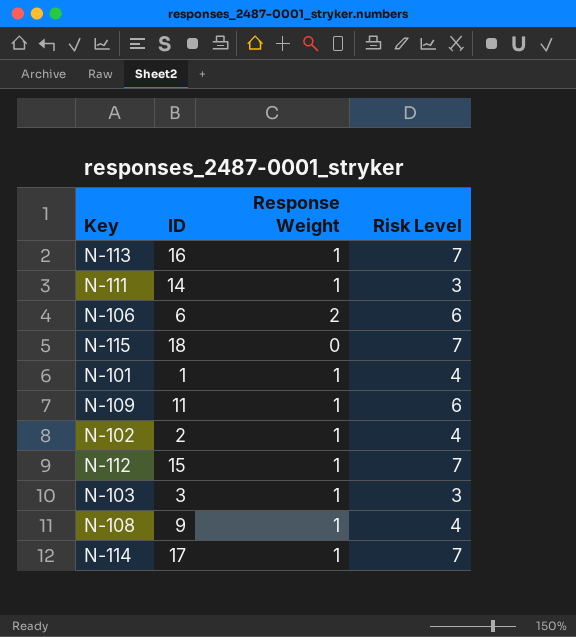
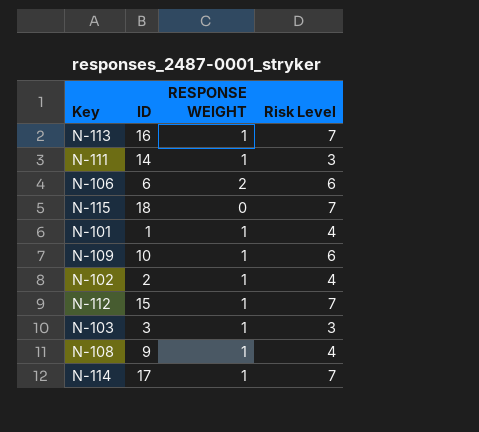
column name: Response Weight -> RESPONSE WEIGHT
N-109 | ID: 11 -> 10

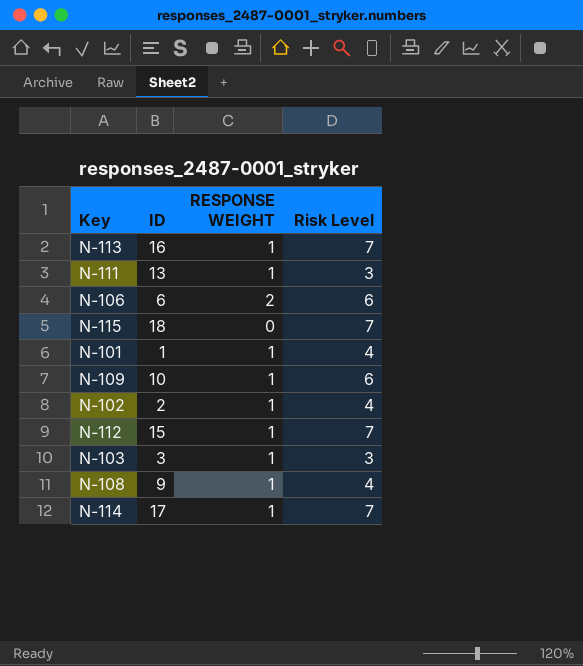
N-111 | ID: 14 -> 13

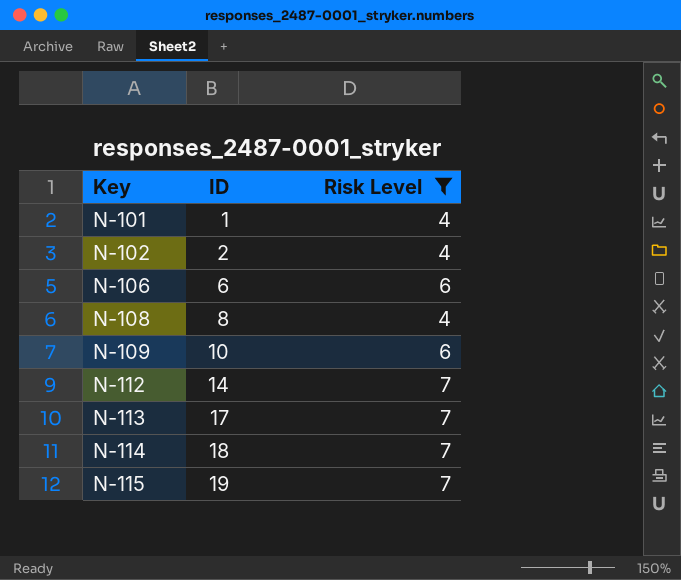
filter: none -> Risk Level != 3
row order: none -> Key ascending
column RESPONSE WEIGHT | position: 3 -> none
N-108 | ID: 9 -> 8
N-112 | ID: 15 -> 14
N-113 | ID: 16 -> 17
N-114 | ID: 17 -> 18
N-115 | ID: 18 -> 19

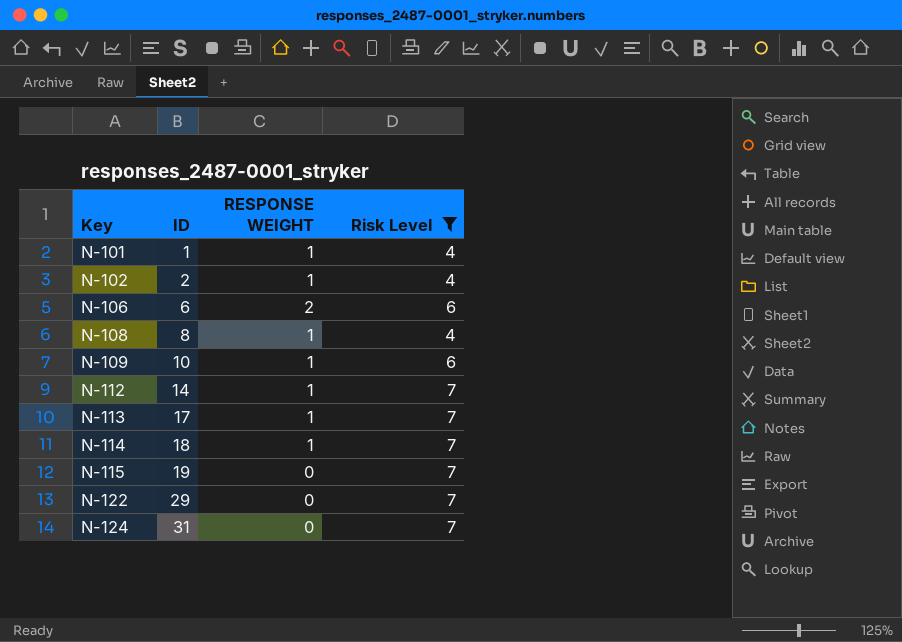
column RESPONSE WEIGHT | position: none -> 3
row N-122: none -> 29 | 0 | 7
row N-124: none -> 31 | 0 | 7

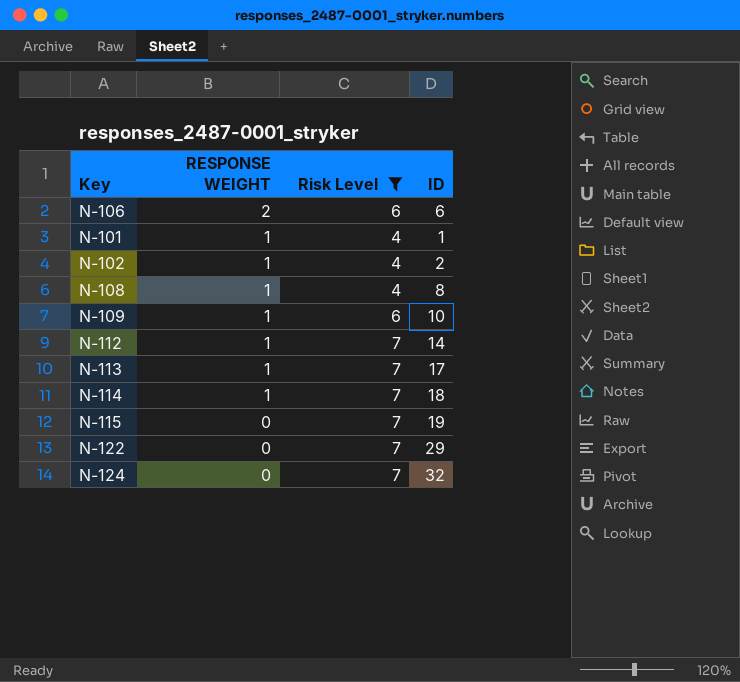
row order: Key ascending -> RESPONSE WEIGHT descending
column ID | position: 2 -> 4
N-124 | ID: 31 -> 32

